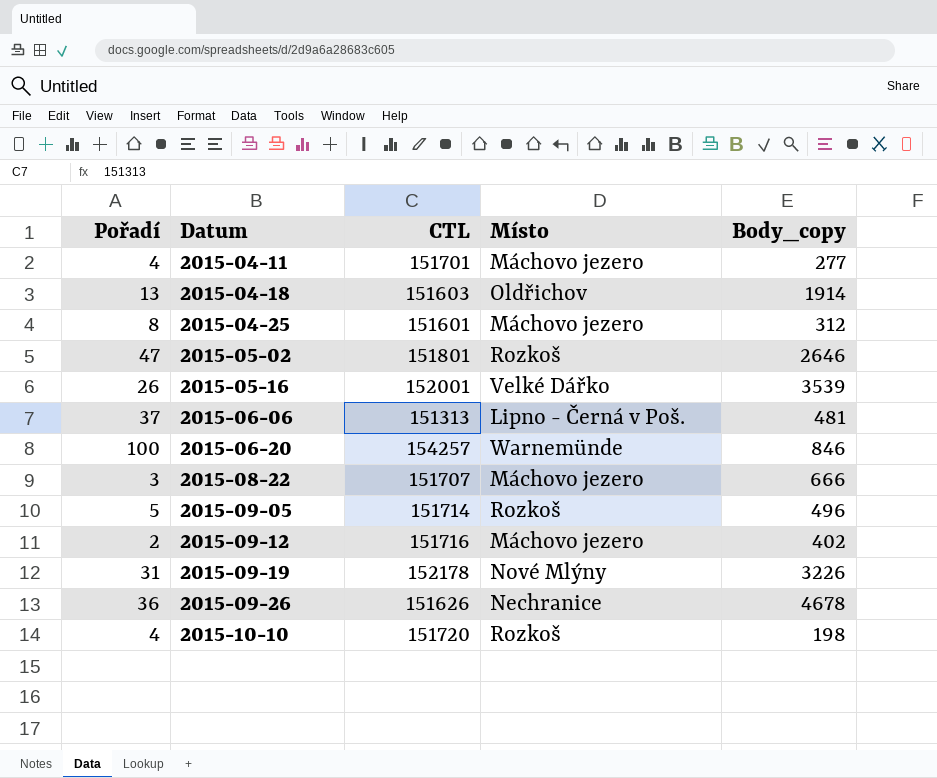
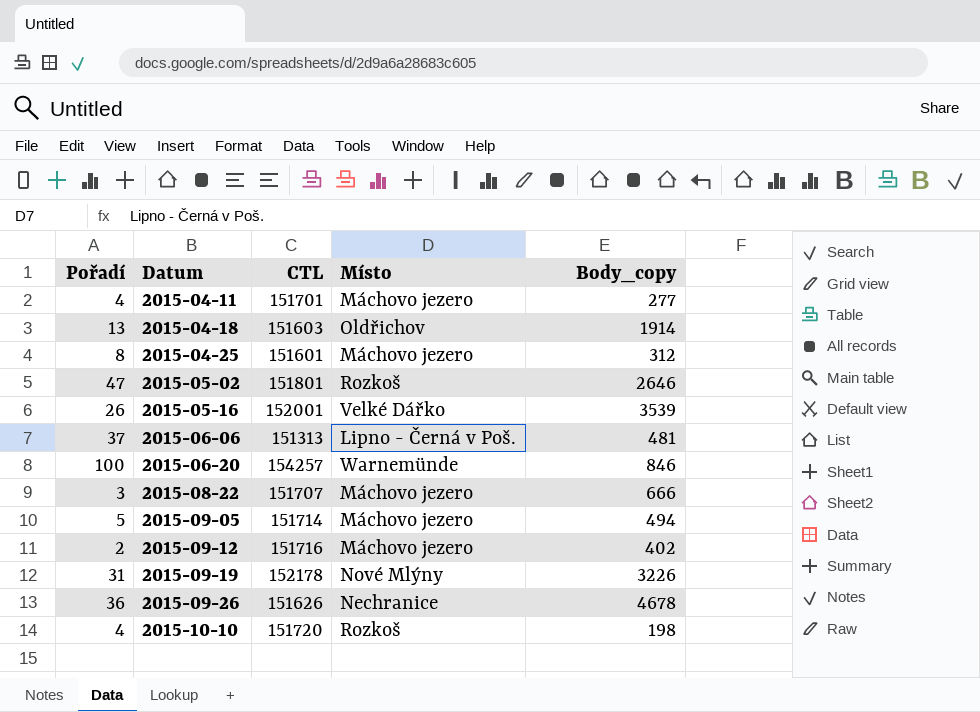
2015-09-05 | Místo: Rozkoš -> Máchovo jezero
2015-09-05 | Body_copy: 496 -> 494

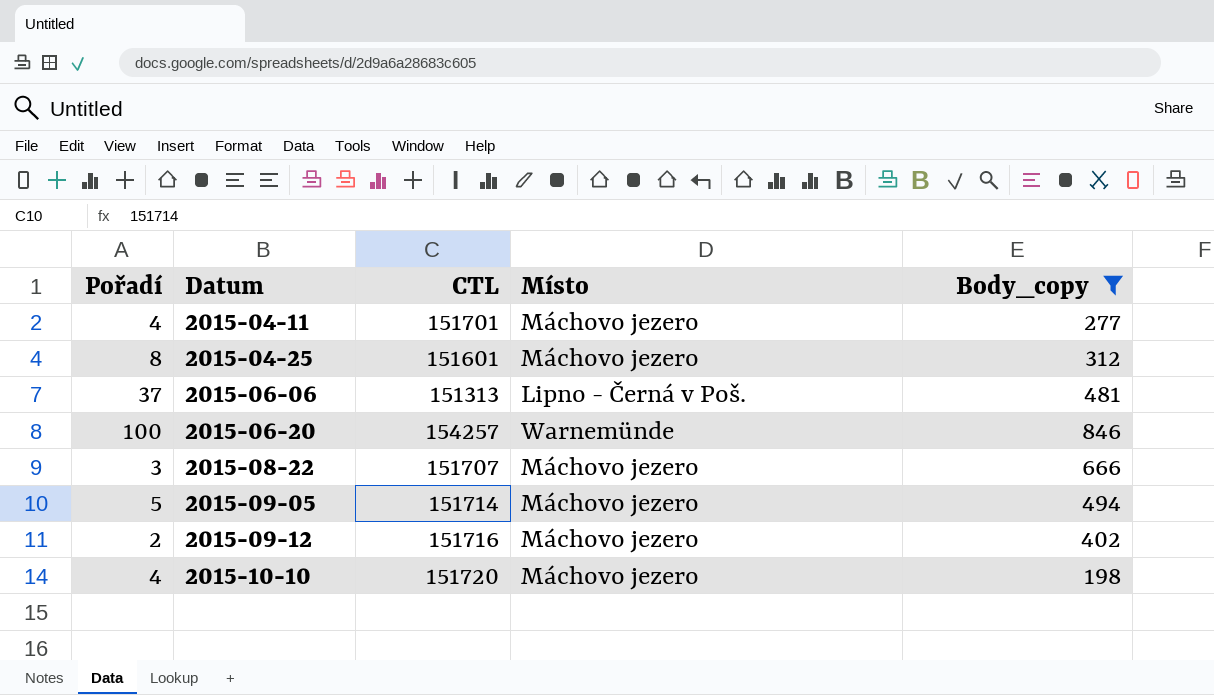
filter: none -> Body_copy <= 846
2015-10-10 | Místo: Rozkoš -> Máchovo jezero

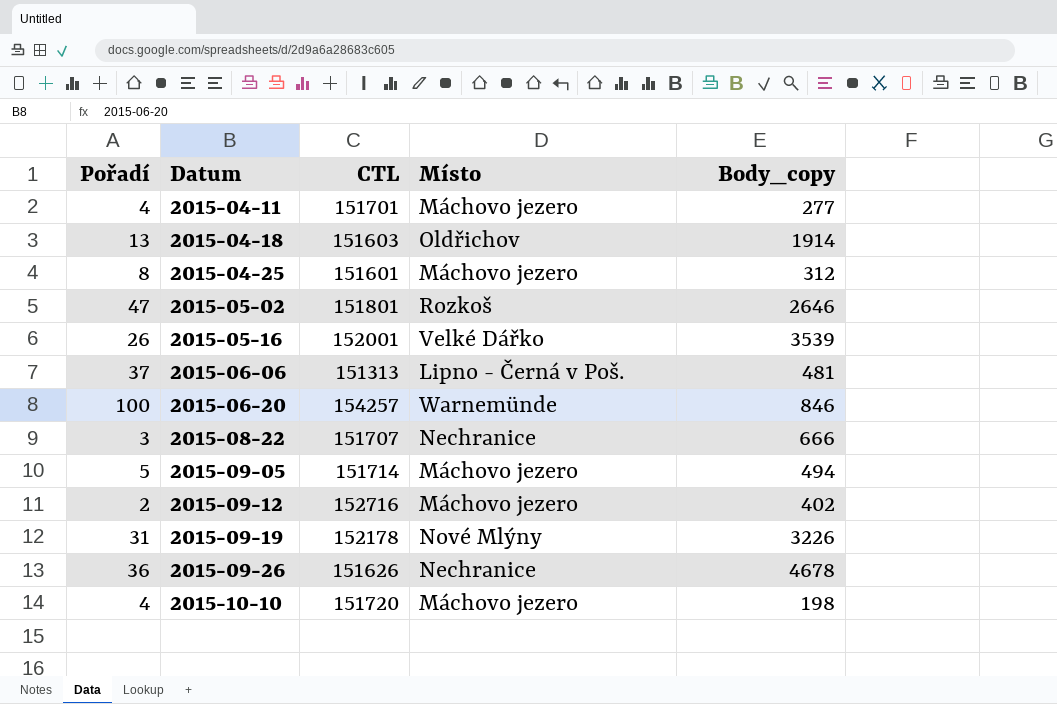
filter: Body_copy <= 846 -> none
2015-08-22 | Místo: Máchovo jezero -> Nechranice
2015-09-12 | CTL: 151716 -> 152716

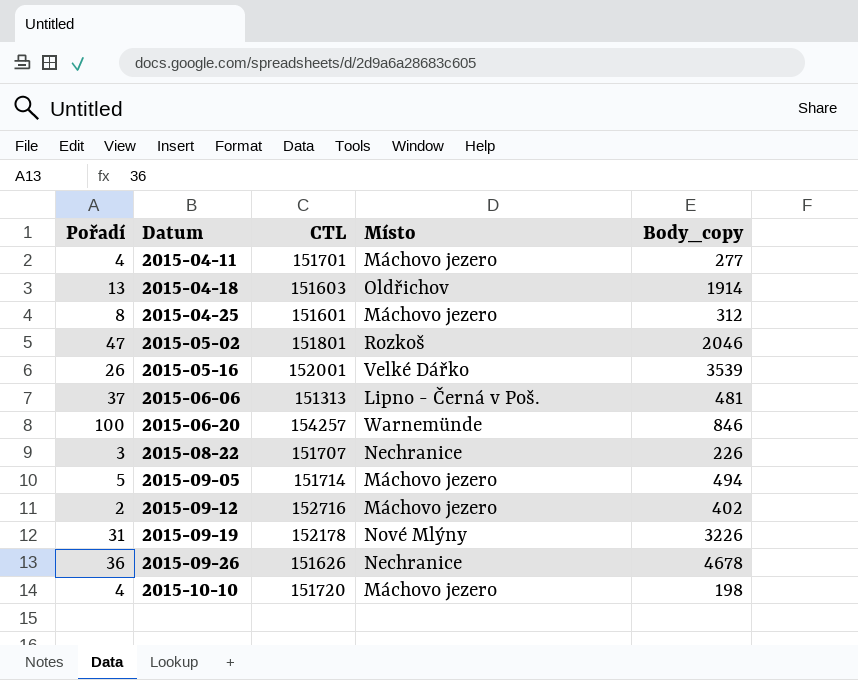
2015-05-02 | Body_copy: 2646 -> 2046
2015-08-22 | Body_copy: 666 -> 226

